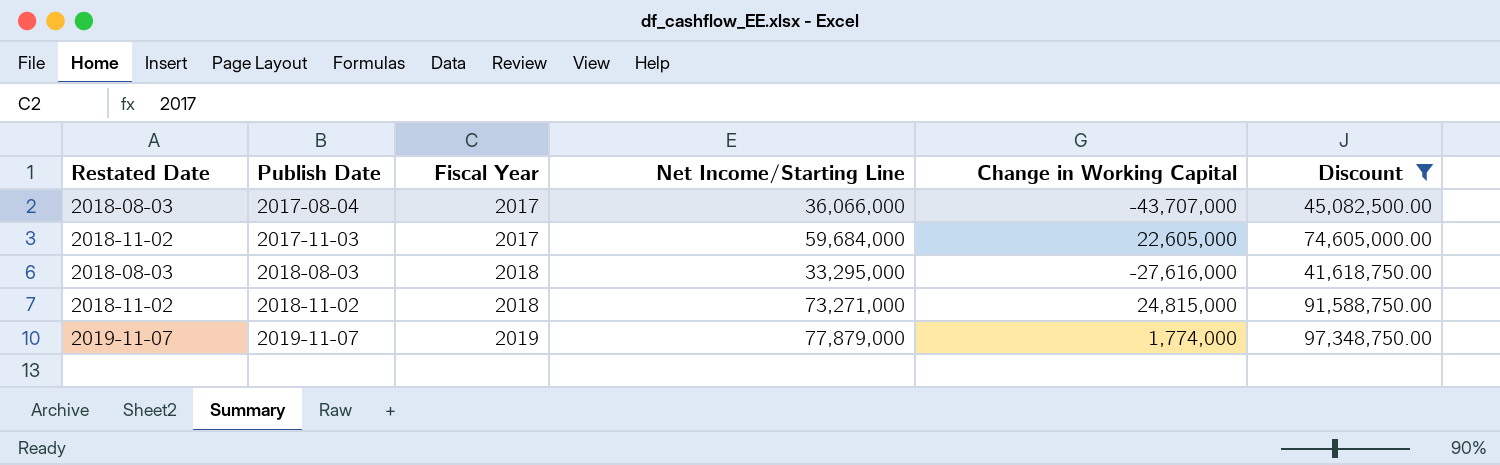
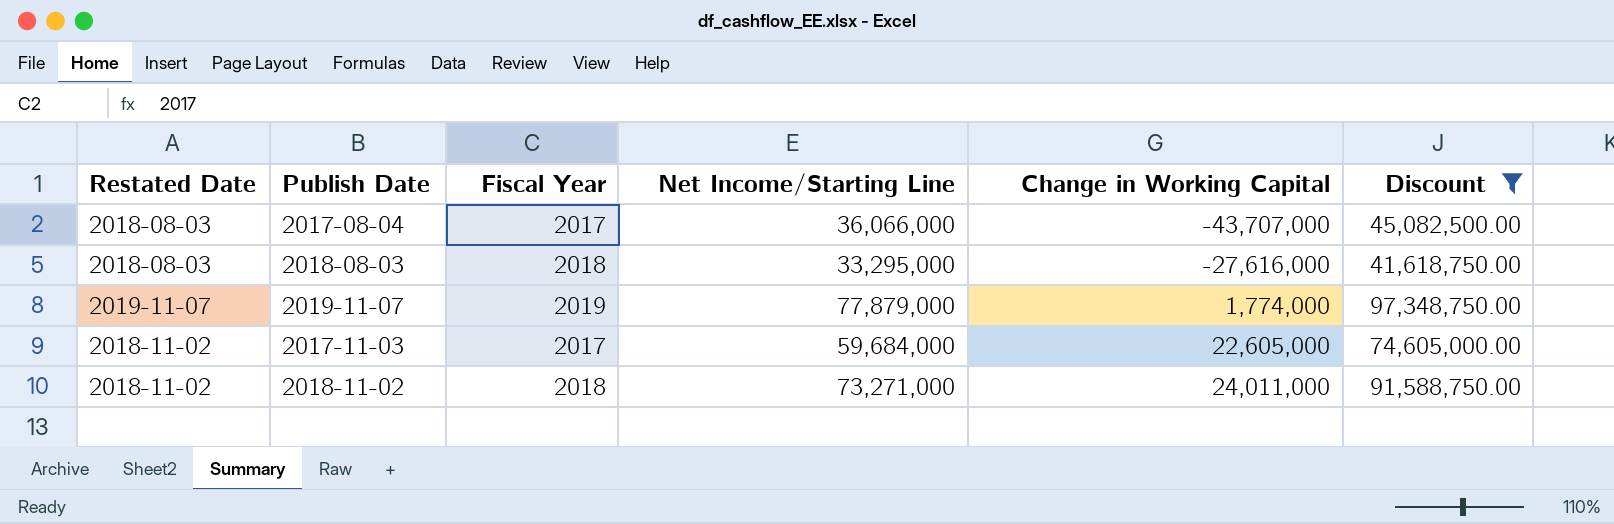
row order: Publish Date ascending -> Change in Working Capital ascending
2018-11-02 | Change in Working Capital: 24,815,000 -> 24,011,000

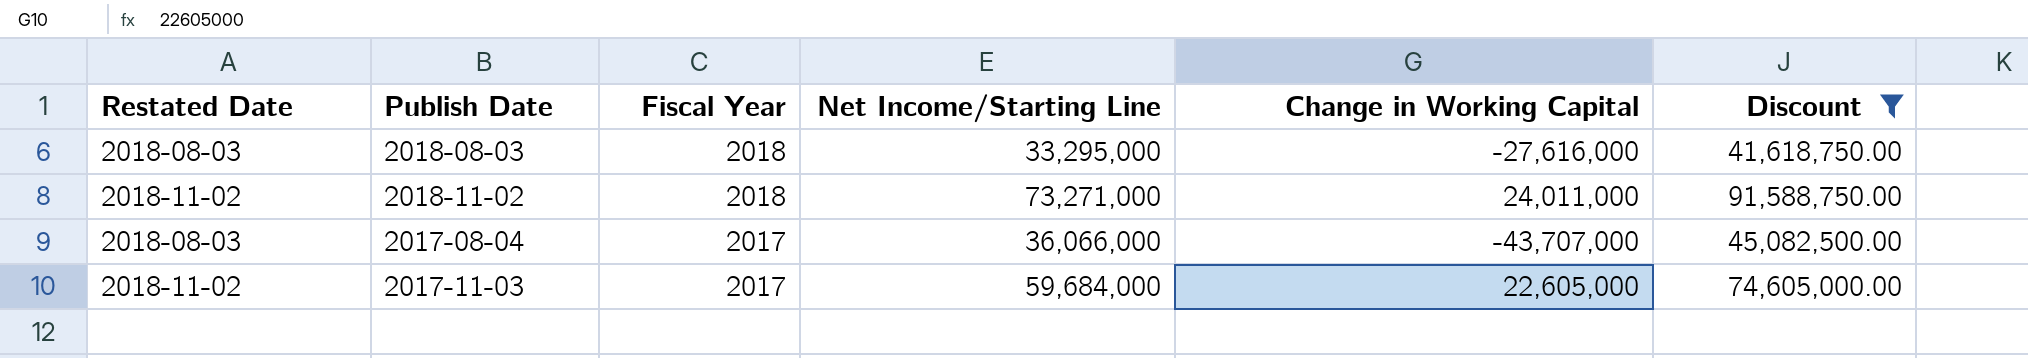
row order: Change in Working Capital ascending -> Fiscal Year descending
row 2019-11-07: 2019-11-07 | 2019 | 77,879,000 | 1,774,000 | 97,348,750.00 -> none

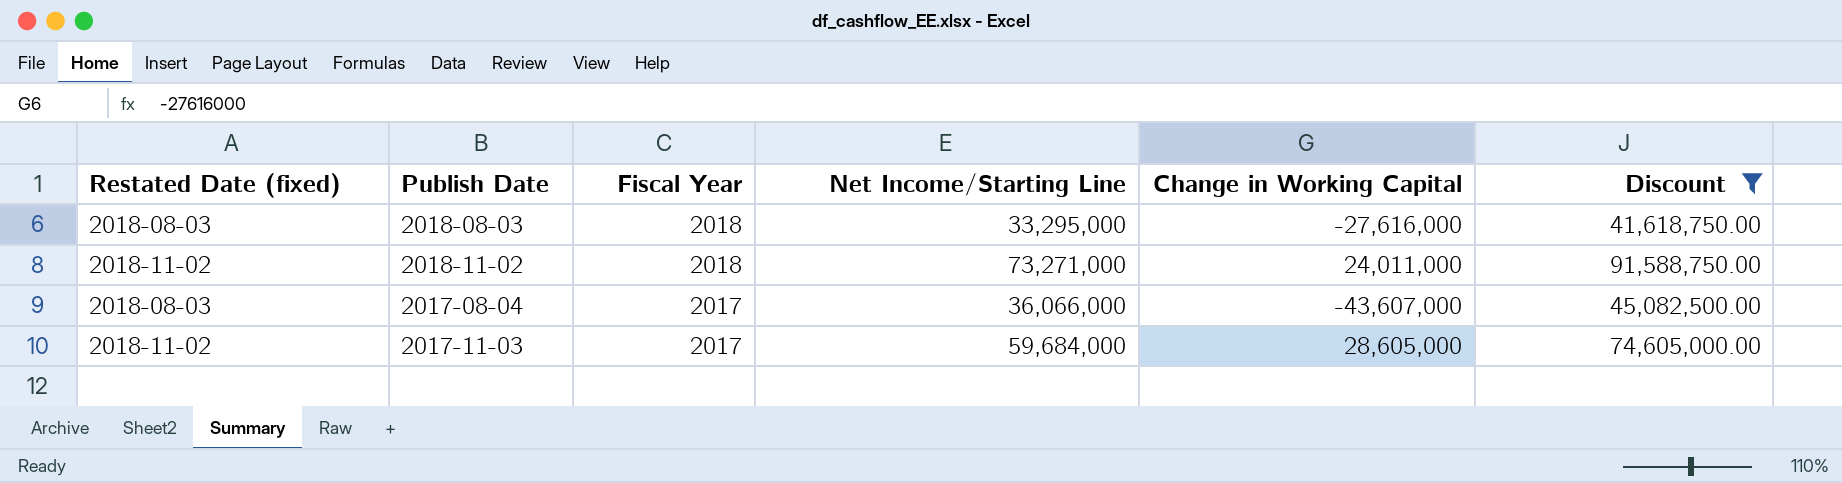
column name: Restated Date -> Restated Date (fixed)
2017-08-04 | Change in Working Capital: -43,707,000 -> -43,607,000
2017-11-03 | Change in Working Capital: 22,605,000 -> 28,605,000

